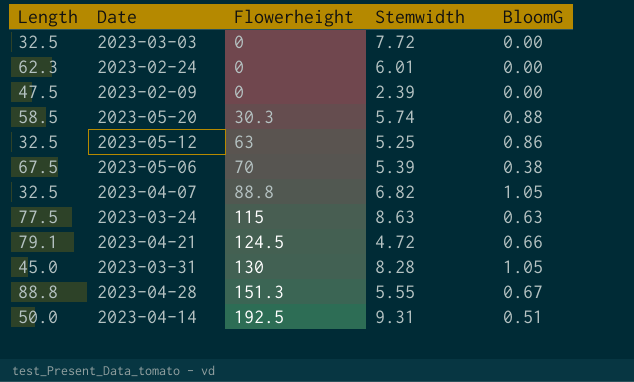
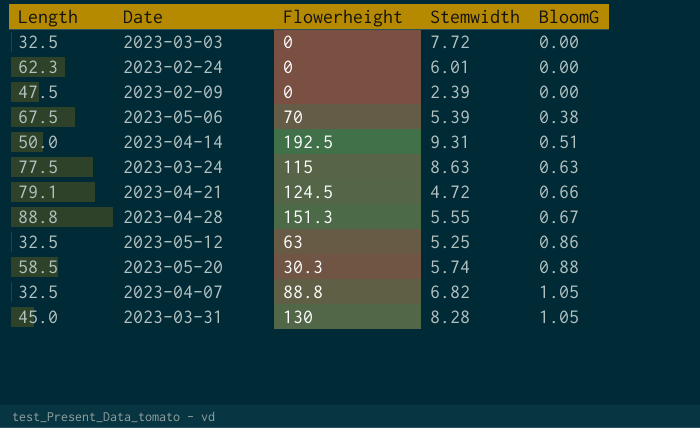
row order: Flowerheight ascending -> BloomG ascending

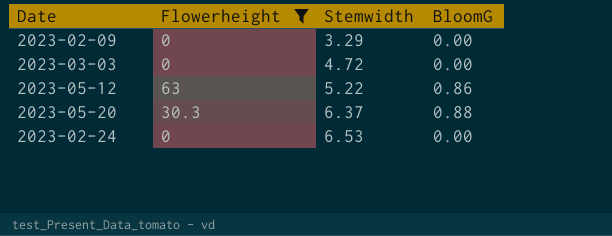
filter: none -> Flowerheight <= 63
row order: BloomG ascending -> Stemwidth ascending
column Length | position: 1 -> none
2023-02-09 | Stemwidth: 2.39 -> 3.29
2023-03-03 | Stemwidth: 7.72 -> 4.72
2023-05-12 | Stemwidth: 5.25 -> 5.22
2023-05-20 | Stemwidth: 5.74 -> 6.37
2023-02-24 | Stemwidth: 6.01 -> 6.53

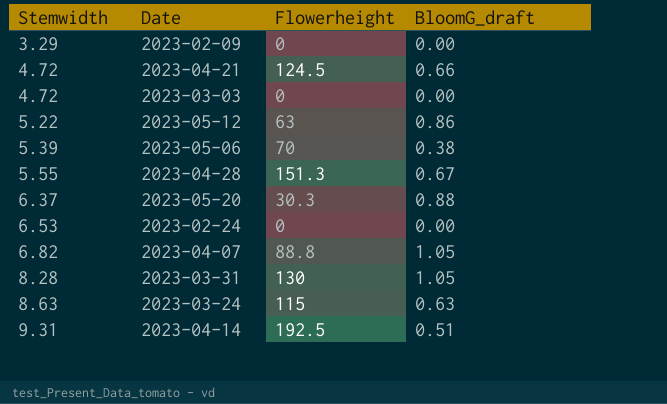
filter: Flowerheight <= 63 -> none
column Stemwidth | position: 3 -> 1
column name: BloomG -> BloomG_draft

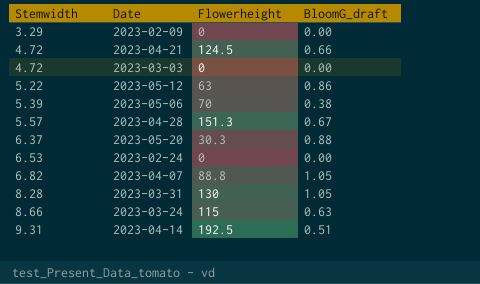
2023-04-28 | Stemwidth: 5.55 -> 5.57
2023-03-24 | Stemwidth: 8.63 -> 8.66

